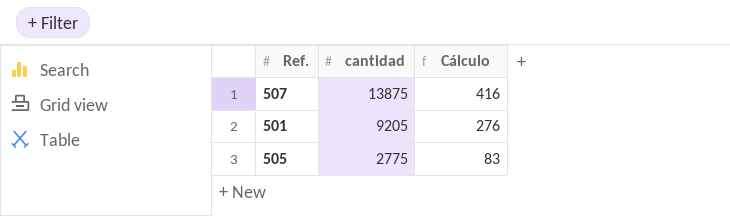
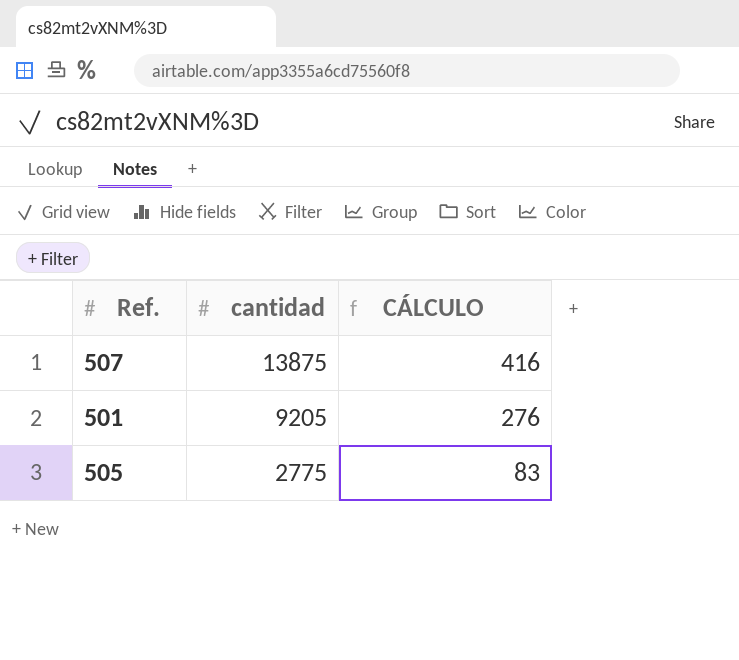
column name: Cálculo -> CÁLCULO

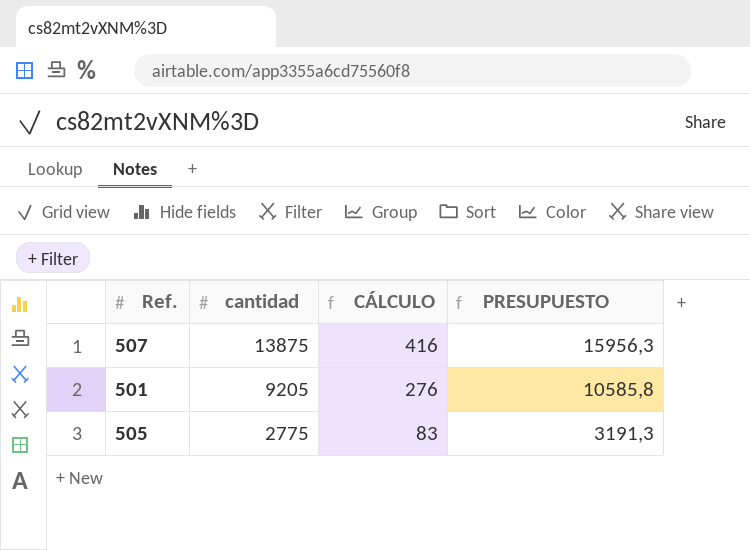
column PRESUPUESTO | formula: none -> [cantidad] * 1,15

